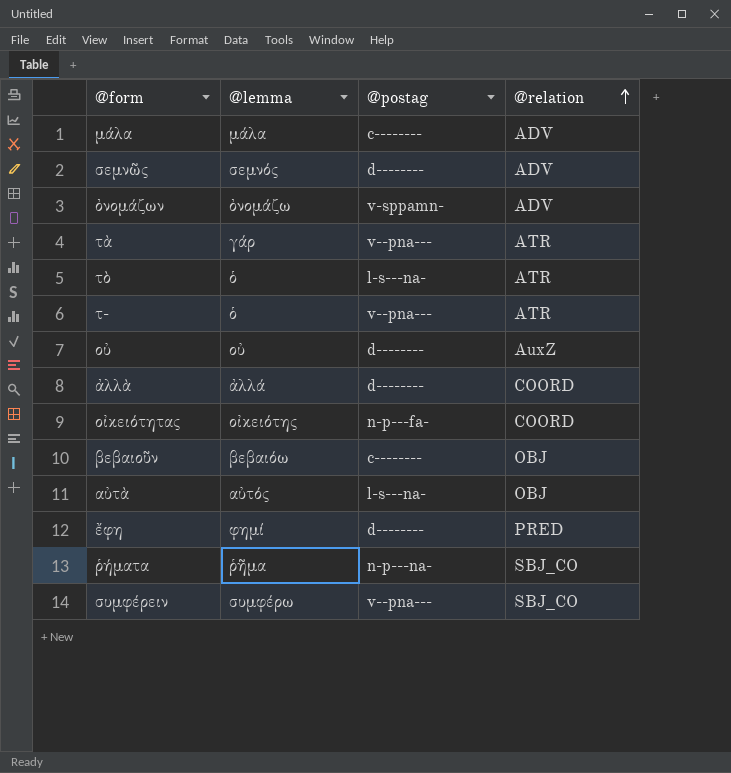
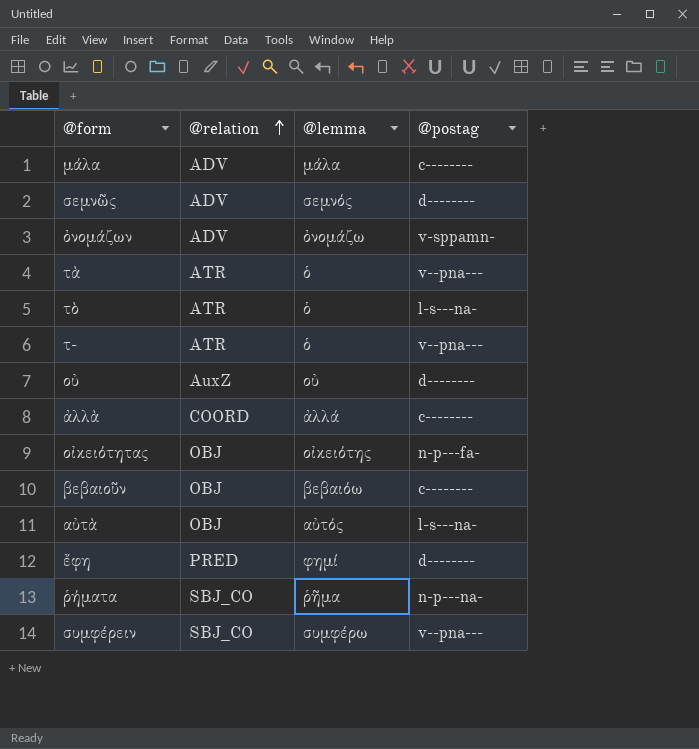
column @relation | position: 4 -> 2
τὰ | @lemma: γάρ -> ὁ
ἀλλὰ | @postag: d-------- -> c--------
οἰκειότητας | @relation: COORD -> OBJ

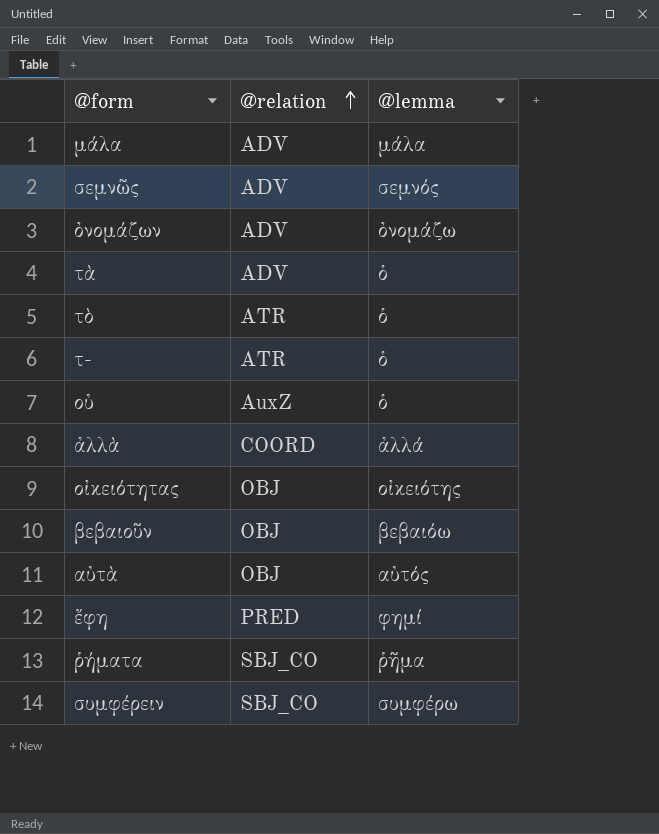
column @postag | position: 4 -> none
τὰ | @relation: ATR -> ADV
οὐ | @lemma: οὐ -> ὁ

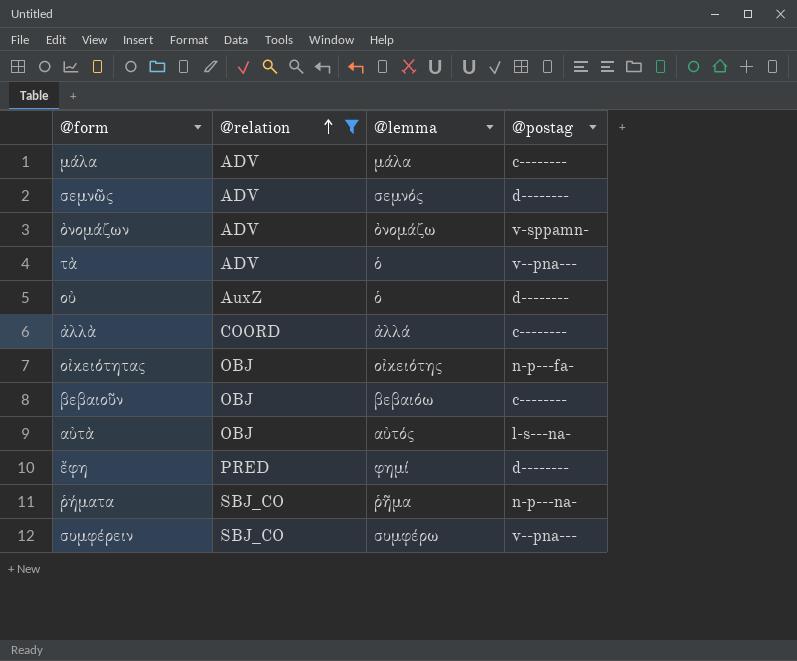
filter: none -> @relation != ATR
column @postag | position: none -> 4

